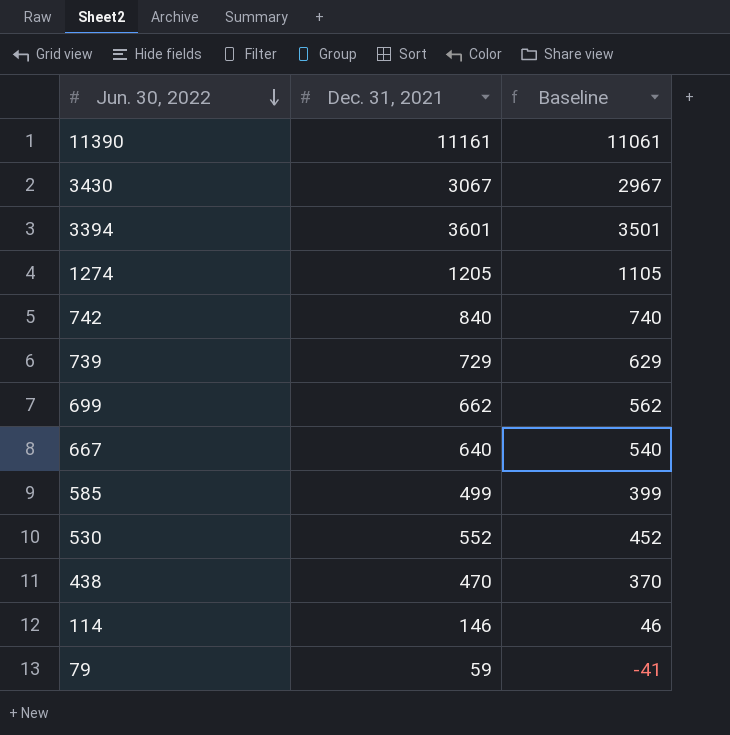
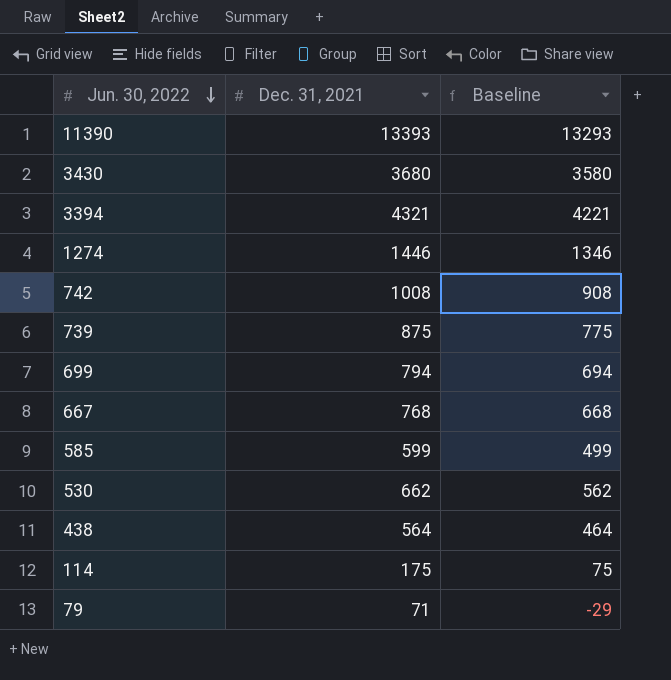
11390 | Dec. 31, 2021: 11161 -> 13393
11390 | Baseline: 11061 -> 13293
3430 | Dec. 31, 2021: 3067 -> 3680
3430 | Baseline: 2967 -> 3580
3394 | Dec. 31, 2021: 3601 -> 4321
3394 | Baseline: 3501 -> 4221
1274 | Dec. 31, 2021: 1205 -> 1446
1274 | Baseline: 1105 -> 1346
742 | Dec. 31, 2021: 840 -> 1008
742 | Baseline: 740 -> 908
739 | Dec. 31, 2021: 729 -> 875
739 | Baseline: 629 -> 775
699 | Dec. 31, 2021: 662 -> 794
699 | Baseline: 562 -> 694
667 | Dec. 31, 2021: 640 -> 768
667 | Baseline: 540 -> 668
585 | Dec. 31, 2021: 499 -> 599
585 | Baseline: 399 -> 499
530 | Dec. 31, 2021: 552 -> 662
530 | Baseline: 452 -> 562
438 | Dec. 31, 2021: 470 -> 564
438 | Baseline: 370 -> 464
114 | Dec. 31, 2021: 146 -> 175
114 | Baseline: 46 -> 75
79 | Dec. 31, 2021: 59 -> 71
79 | Baseline: -41 -> -29

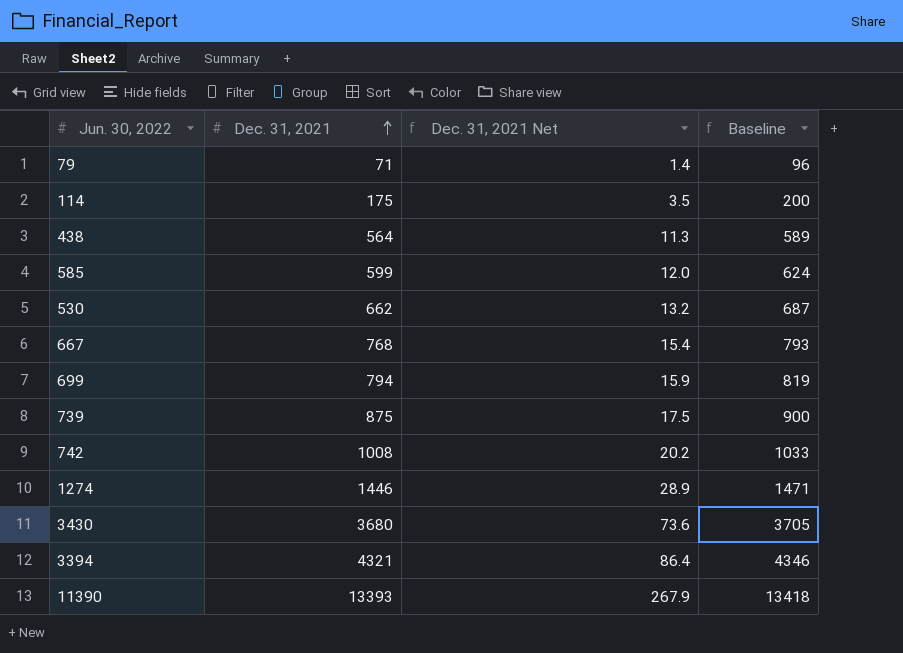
row order: Jun. 30, 2022 descending -> Dec. 31, 2021 ascending
column Dec. 31, 2021 Net | formula: none -> [Dec. 31, 2021] * 0.02
column Baseline | formula: [Dec. 31, 2021] - 100 -> [Dec. 31, 2021] + 25

